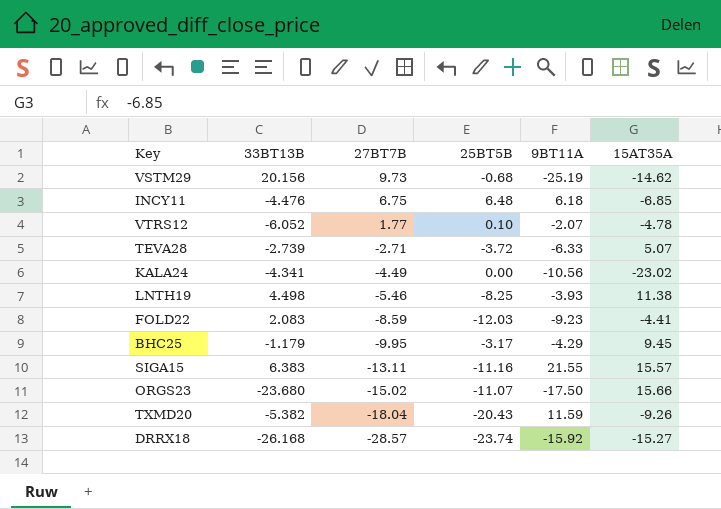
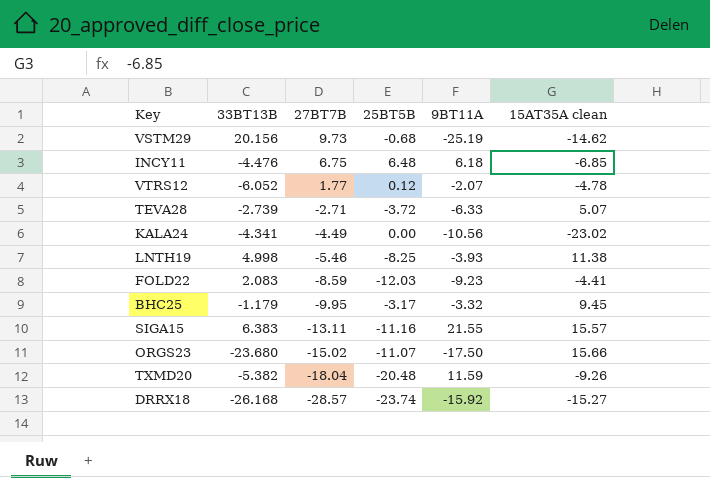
column name: 15AT35A -> 15AT35A clean
VTRS12 | 25BT5B: 0.10 -> 0.12
LNTH19 | 33BT13B: 4.498 -> 4.998
BHC25 | 9BT11A: -4.29 -> -3.32
TXMD20 | 25BT5B: -20.43 -> -20.48

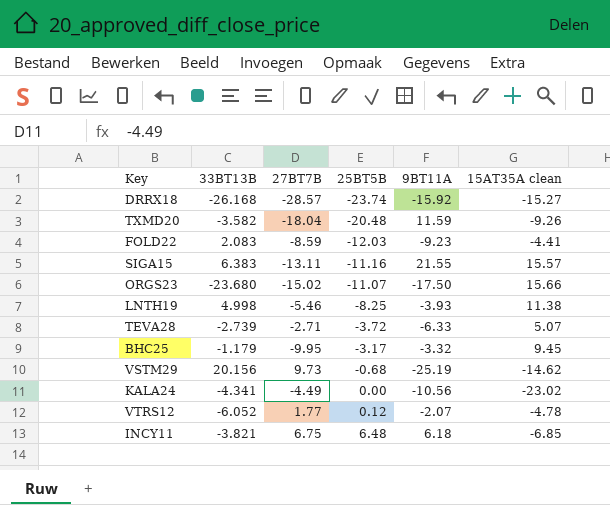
row order: 27BT7B descending -> 25BT5B ascending
TXMD20 | 33BT13B: -5.382 -> -3.582
INCY11 | 33BT13B: -4.476 -> -3.821

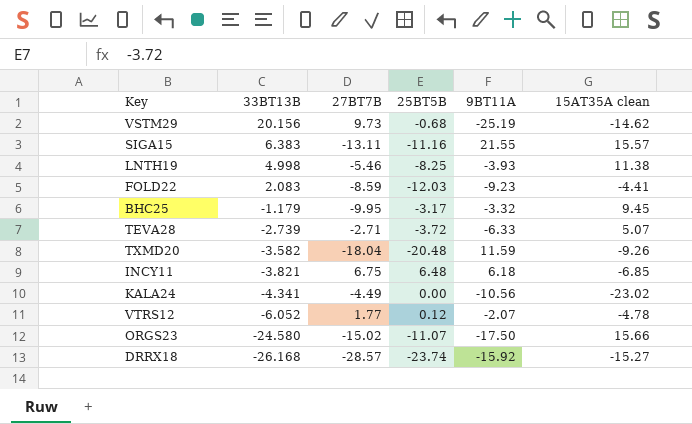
row order: 25BT5B ascending -> 33BT13B descending
ORGS23 | 33BT13B: -23.680 -> -24.580

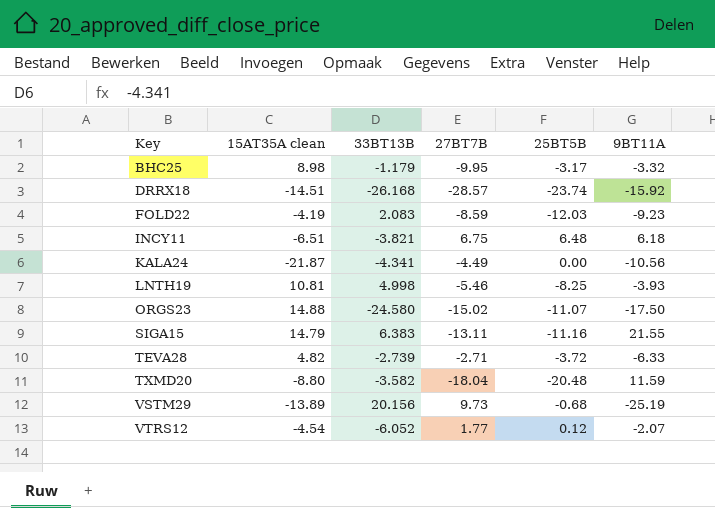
row order: 33BT13B descending -> Key ascending
column 15AT35A clean | position: 6 -> 2
BHC25 | 15AT35A clean: 9.45 -> 8.98
DRRX18 | 15AT35A clean: -15.27 -> -14.51
FOLD22 | 15AT35A clean: -4.41 -> -4.19
INCY11 | 15AT35A clean: -6.85 -> -6.51
KALA24 | 15AT35A clean: -23.02 -> -21.87
LNTH19 | 15AT35A clean: 11.38 -> 10.81
ORGS23 | 15AT35A clean: 15.66 -> 14.88
SIGA15 | 15AT35A clean: 15.57 -> 14.79
TEVA28 | 15AT35A clean: 5.07 -> 4.82
TXMD20 | 15AT35A clean: -9.26 -> -8.80
VSTM29 | 15AT35A clean: -14.62 -> -13.89
VTRS12 | 15AT35A clean: -4.78 -> -4.54

